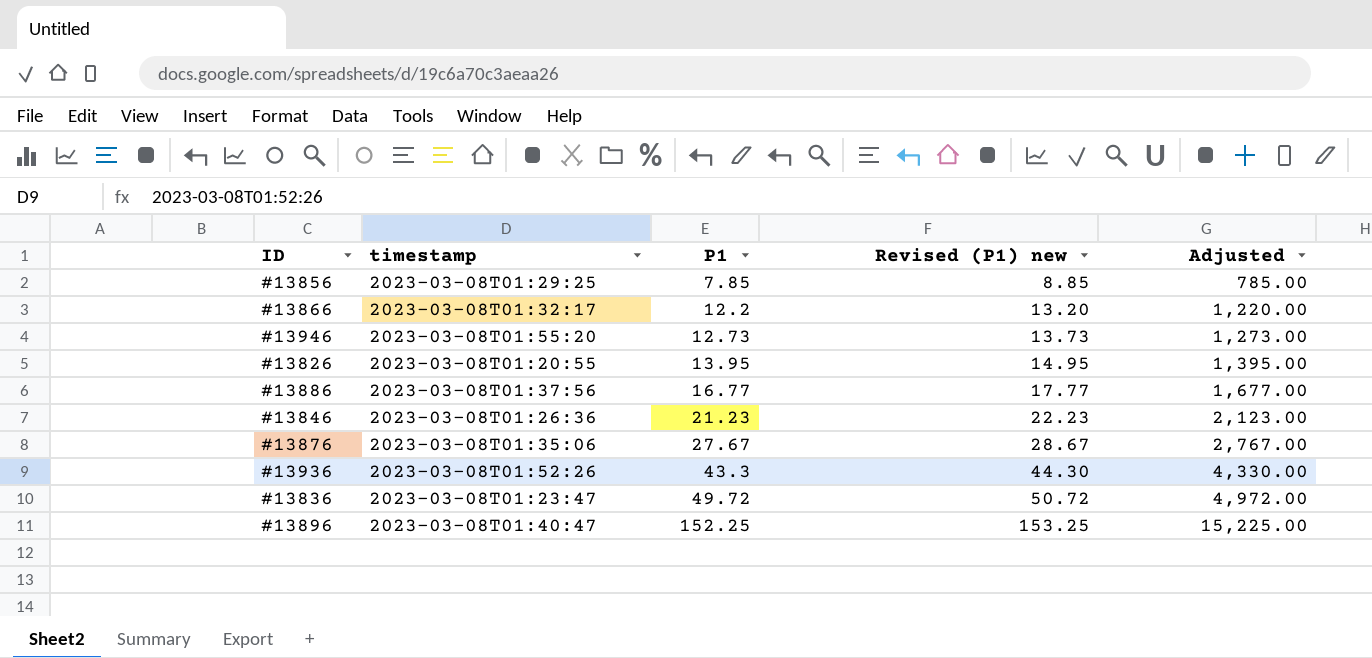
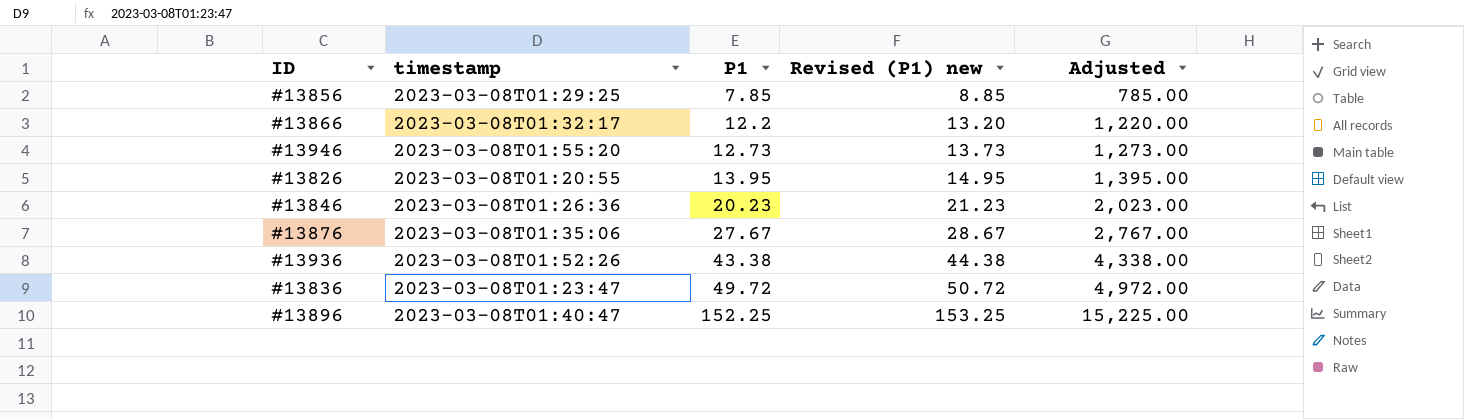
row #13886: 2023-03-08T01:37:56 | 16.77 | 17.77 | 1,677.00 -> none
#13846 | P1: 21.23 -> 20.23
#13846 | Revised (P1) new: 22.23 -> 21.23
#13846 | Adjusted: 2,123.00 -> 2,023.00
#13936 | P1: 43.3 -> 43.38
#13936 | Revised (P1) new: 44.30 -> 44.38
#13936 | Adjusted: 4,330.00 -> 4,338.00

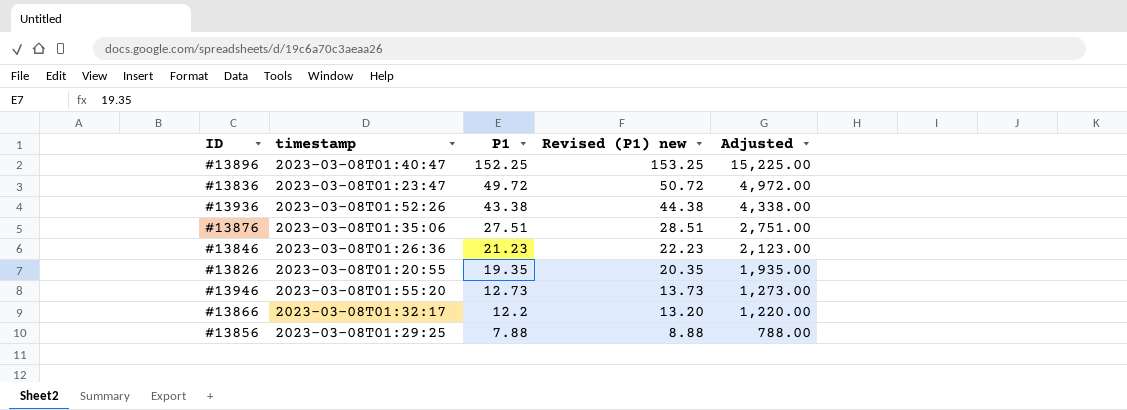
row order: P1 ascending -> P1 descending
#13876 | P1: 27.67 -> 27.51
#13876 | Revised (P1) new: 28.67 -> 28.51
#13876 | Adjusted: 2,767.00 -> 2,751.00
#13846 | P1: 20.23 -> 21.23
#13846 | Revised (P1) new: 21.23 -> 22.23
#13846 | Adjusted: 2,023.00 -> 2,123.00
#13826 | P1: 13.95 -> 19.35
#13826 | Revised (P1) new: 14.95 -> 20.35
#13826 | Adjusted: 1,395.00 -> 1,935.00
#13856 | P1: 7.85 -> 7.88
#13856 | Revised (P1) new: 8.85 -> 8.88
#13856 | Adjusted: 785.00 -> 788.00

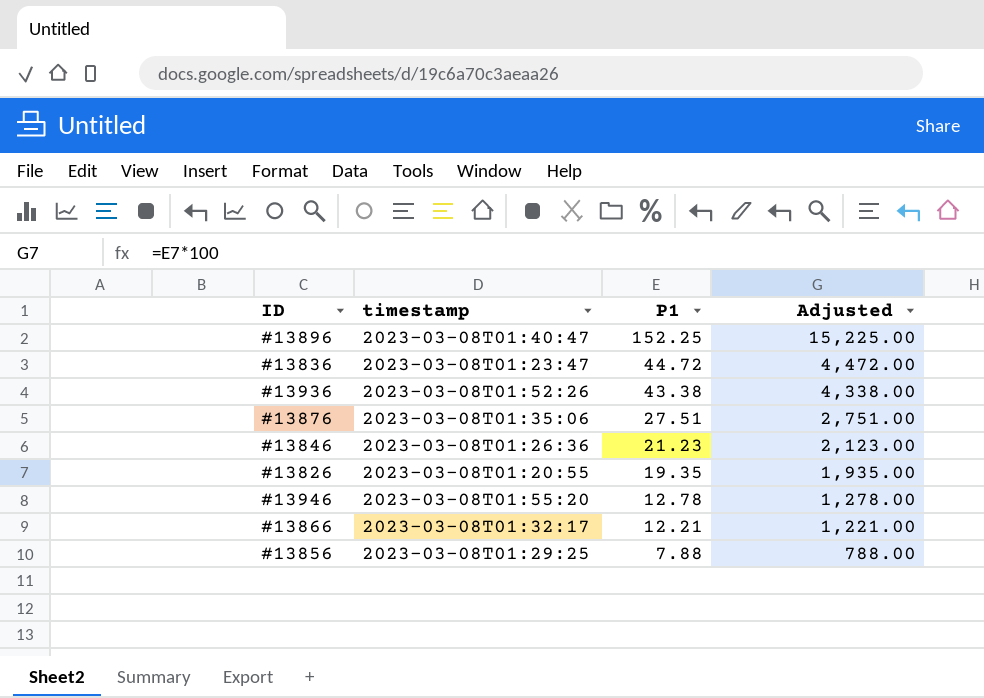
column Revised (P1) new | formula: [P1] + 1 -> none
#13836 | P1: 49.72 -> 44.72
#13836 | Adjusted: 4,972.00 -> 4,472.00
#13946 | P1: 12.73 -> 12.78
#13946 | Adjusted: 1,273.00 -> 1,278.00
#13866 | P1: 12.2 -> 12.21
#13866 | Adjusted: 1,220.00 -> 1,221.00

